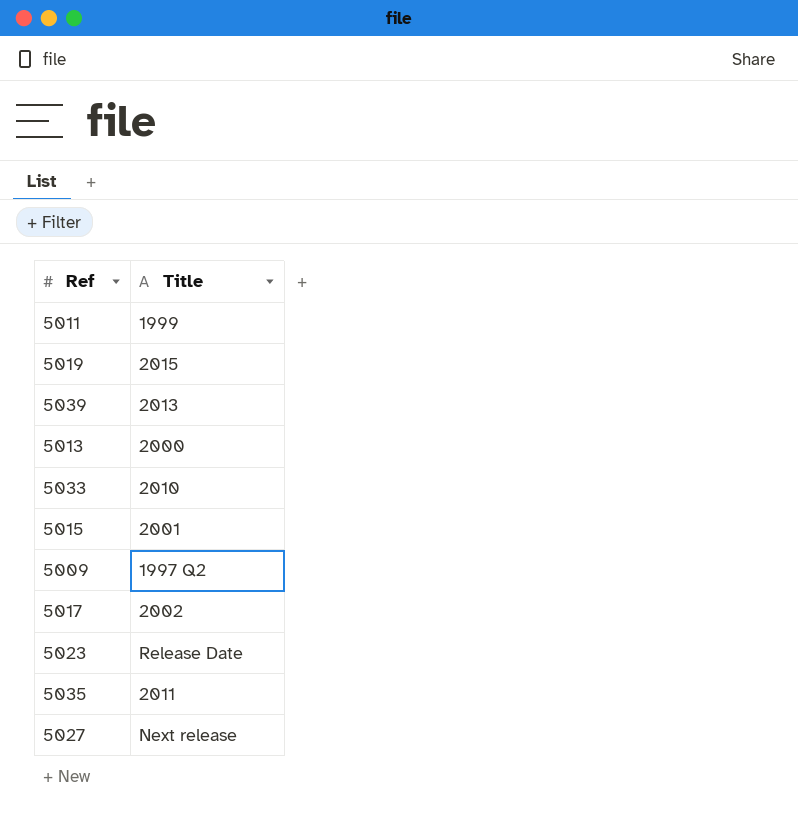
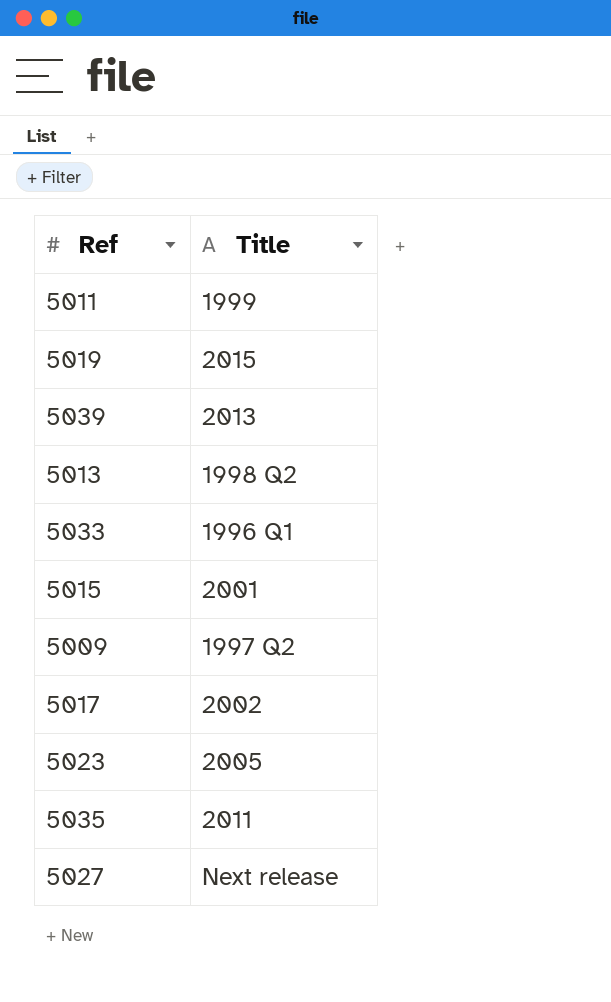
5013 | Title: 2000 -> 1998 Q2
5033 | Title: 2010 -> 1996 Q1
5023 | Title: Release Date -> 2005

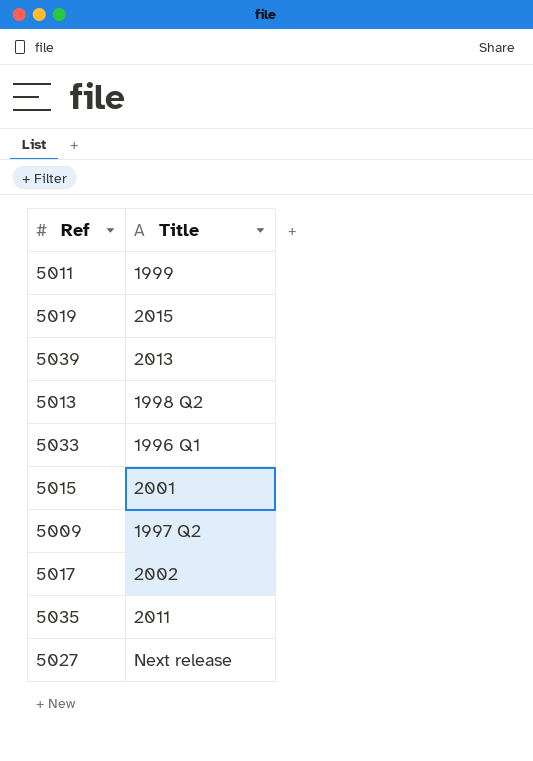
row 5023: 2005 -> none

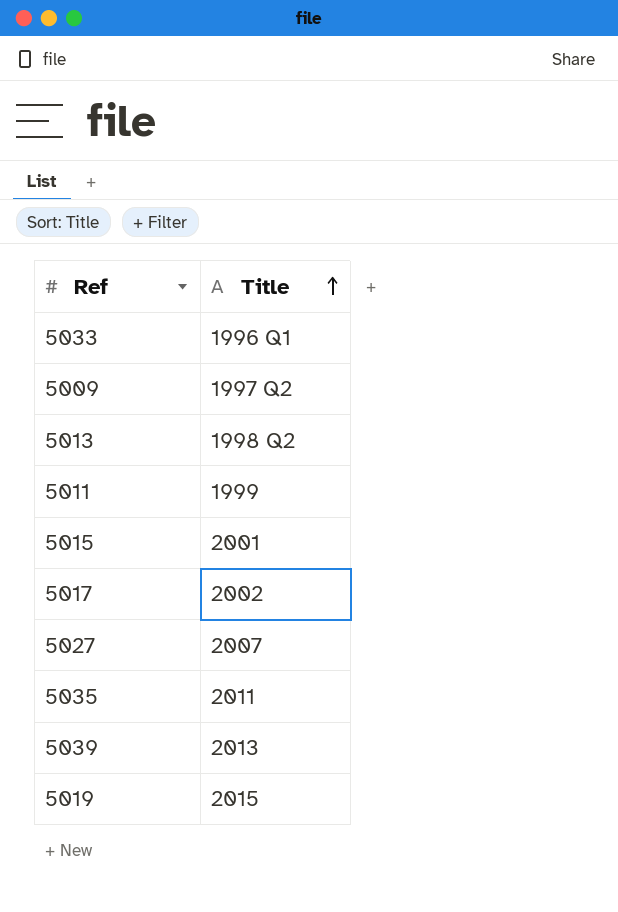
row order: none -> Title ascending
5027 | Title: Next release -> 2007

